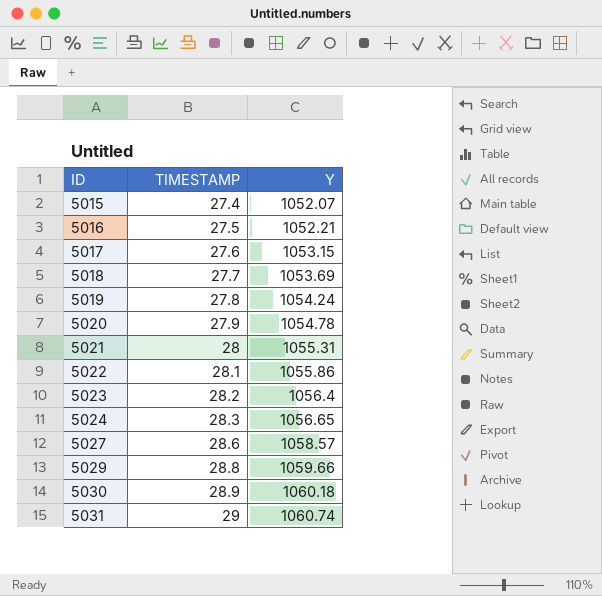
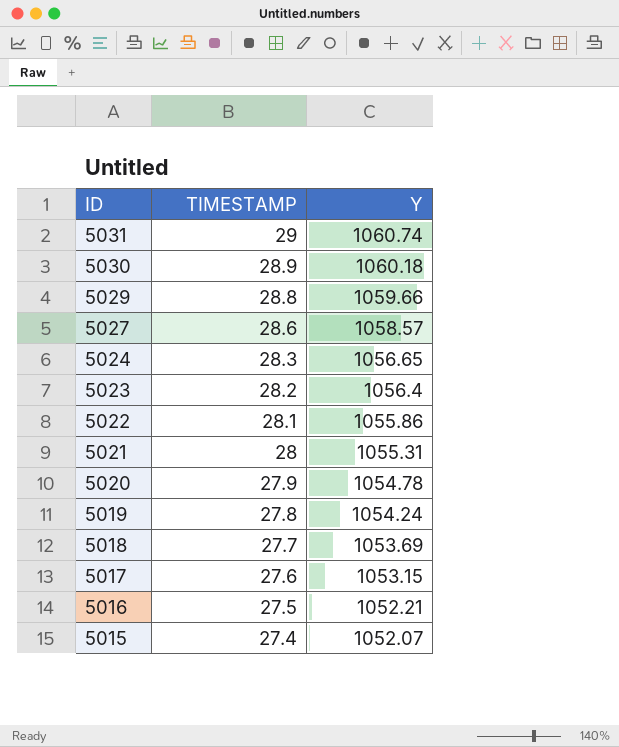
row order: ID ascending -> ID descending

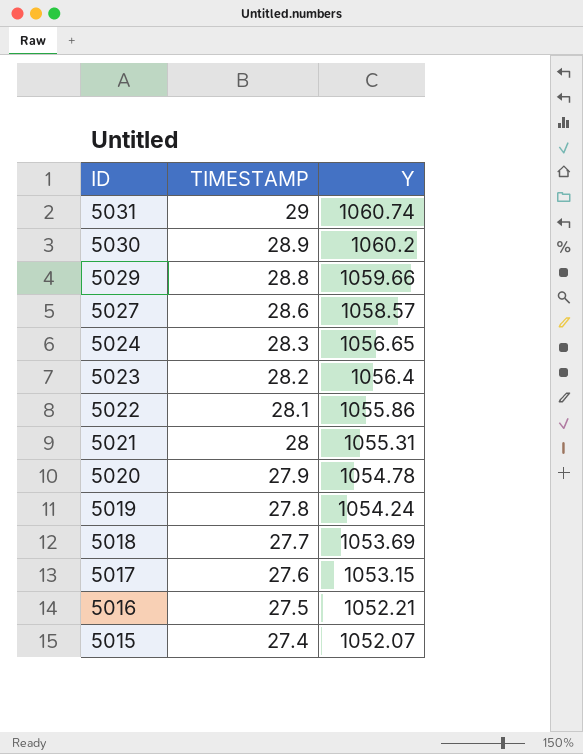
5030 | Y: 1060.18 -> 1060.2

